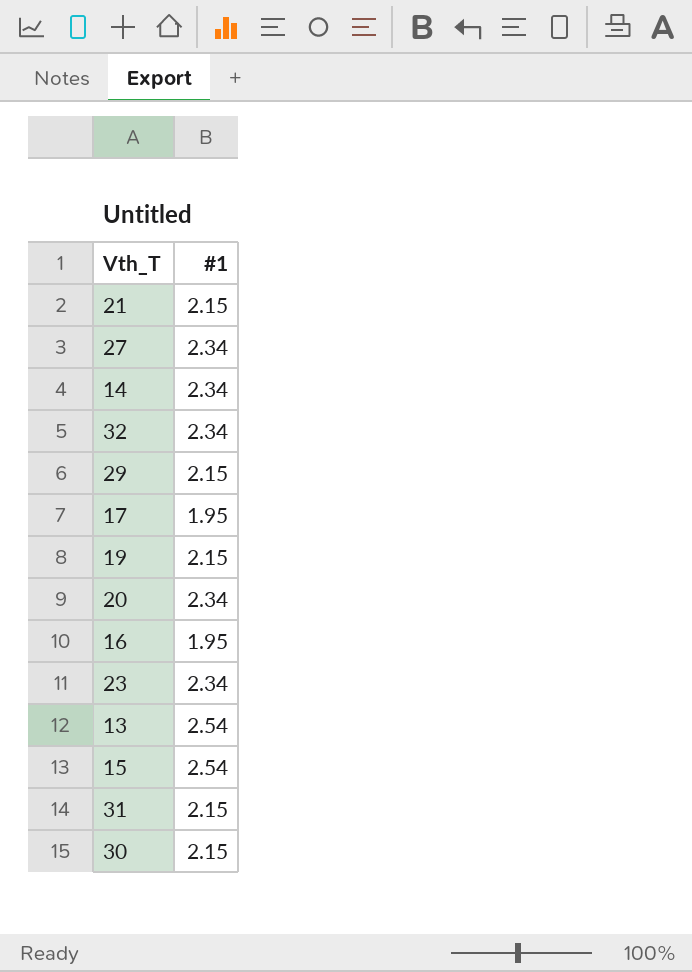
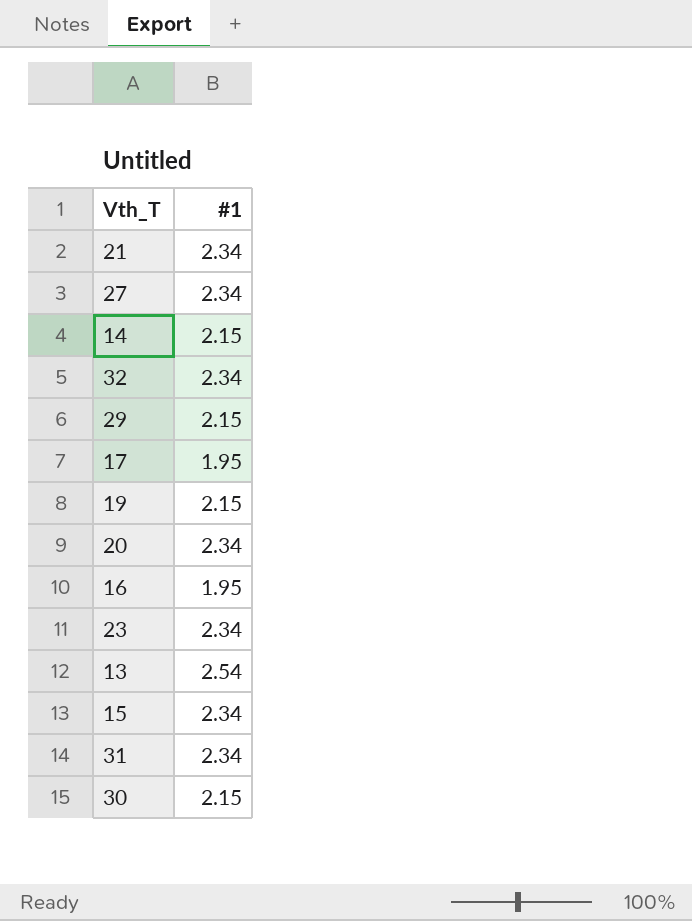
21 | #1: 2.15 -> 2.34
14 | #1: 2.34 -> 2.15
15 | #1: 2.54 -> 2.34
31 | #1: 2.15 -> 2.34

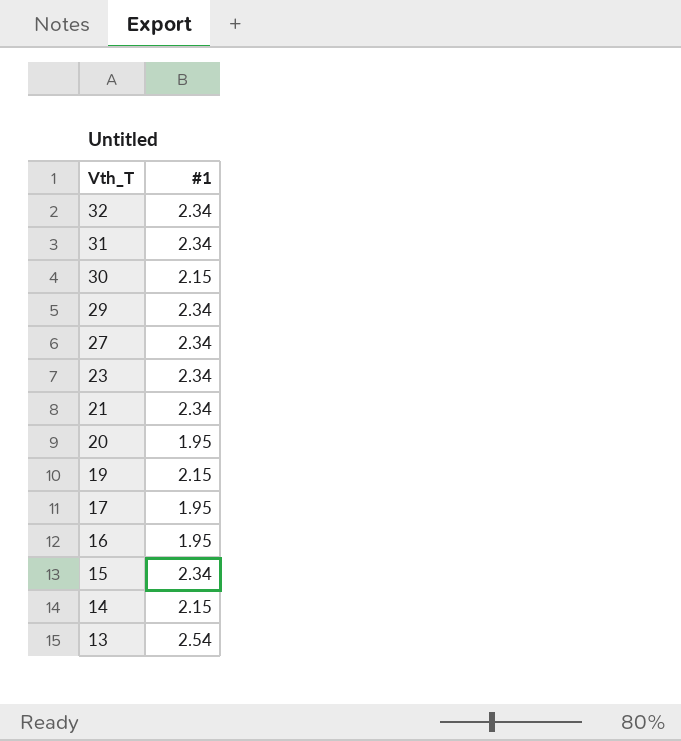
row order: none -> Vth_T descending
29 | #1: 2.15 -> 2.34
20 | #1: 2.34 -> 1.95

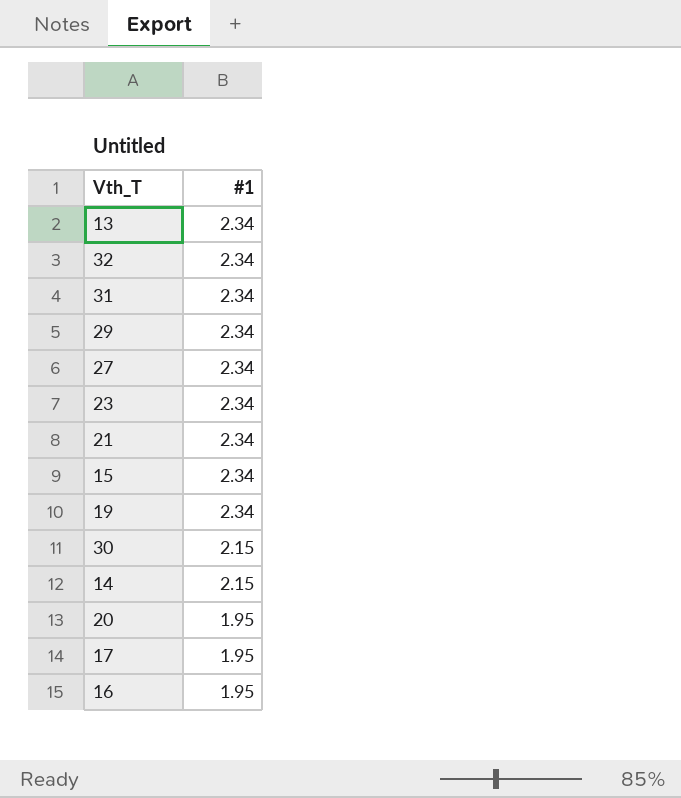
row order: Vth_T descending -> #1 descending
13 | #1: 2.54 -> 2.34
19 | #1: 2.15 -> 2.34

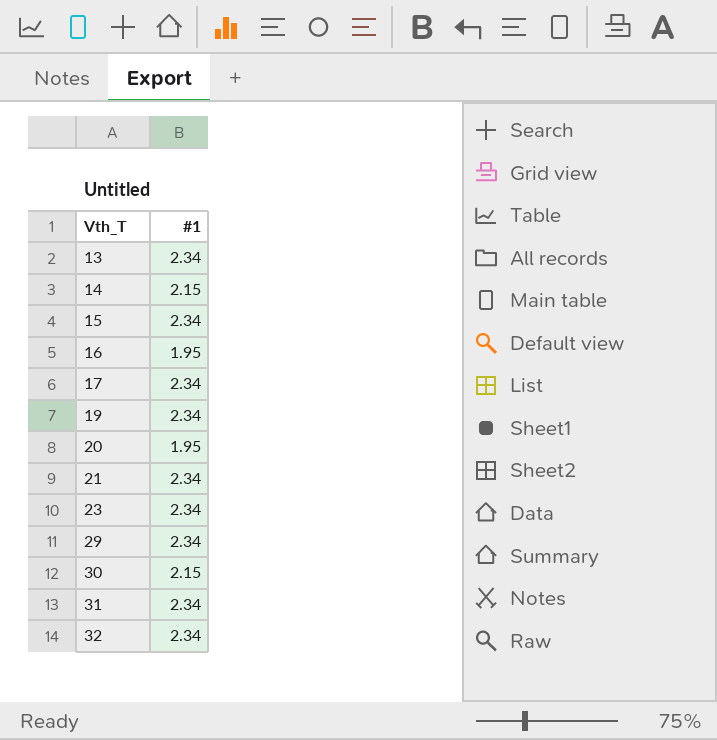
row order: #1 descending -> Vth_T ascending
row 27: 2.34 -> none
17 | #1: 1.95 -> 2.34

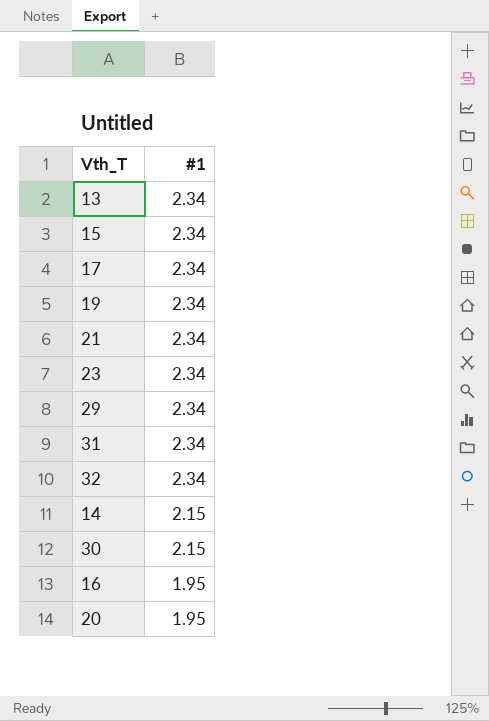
row order: Vth_T ascending -> #1 descending

